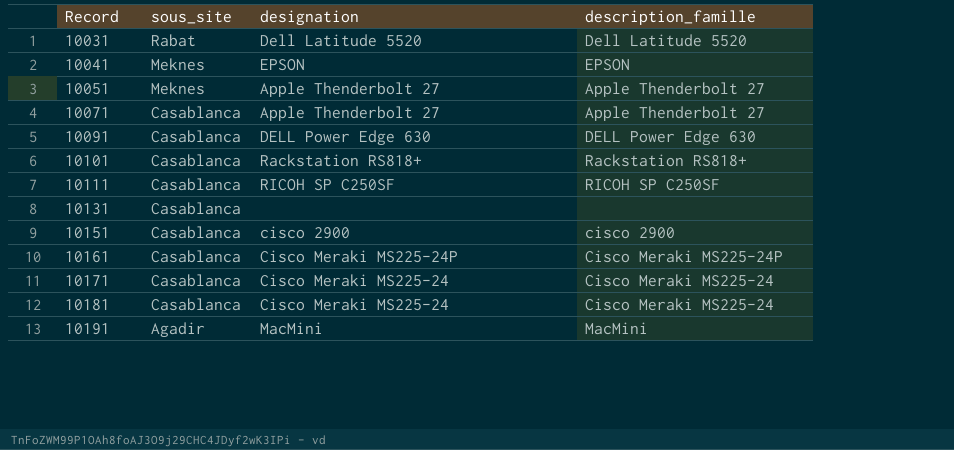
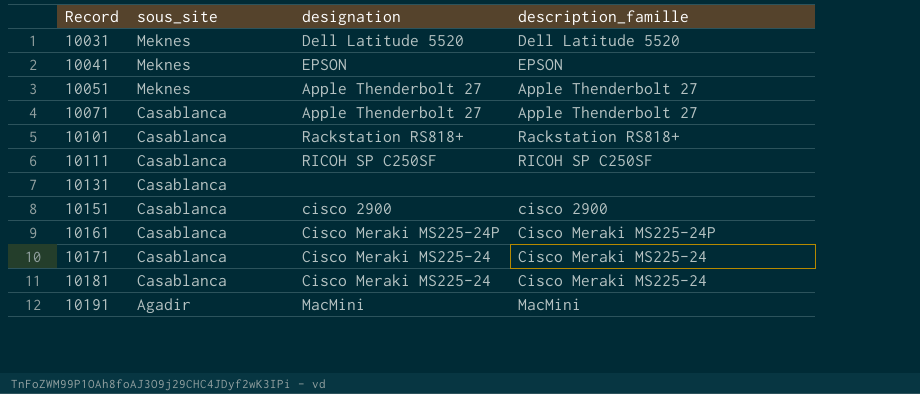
row 10091: Casablanca | DELL Power Edge 630 | DELL Power Edge 630 -> none
10031 | sous_site: Rabat -> Meknes

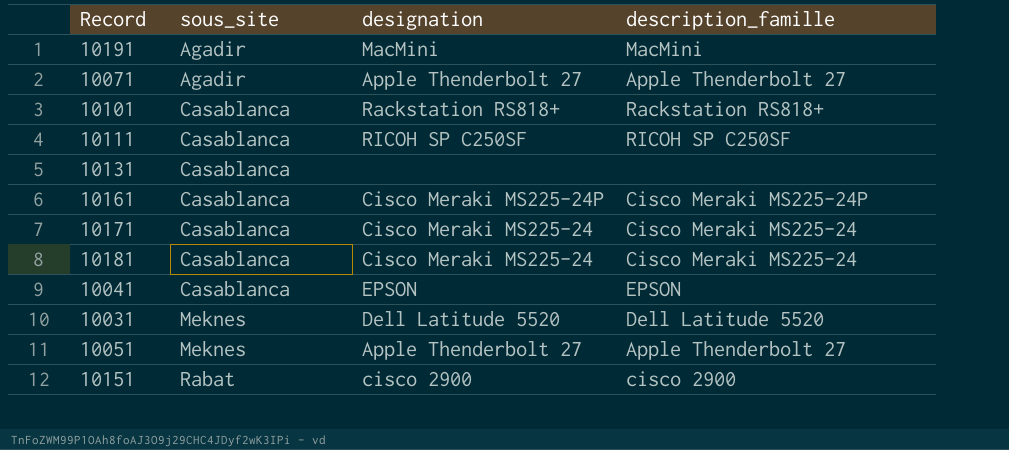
row order: Record ascending -> sous_site ascending
10071 | sous_site: Casablanca -> Agadir
10041 | sous_site: Meknes -> Casablanca
10151 | sous_site: Casablanca -> Rabat

